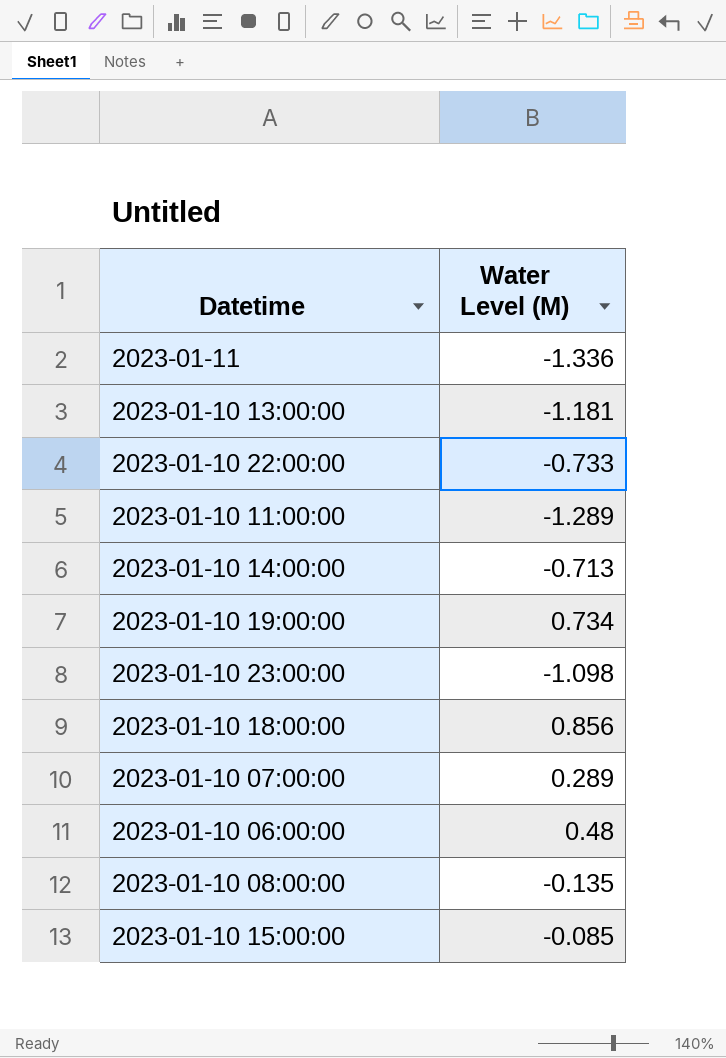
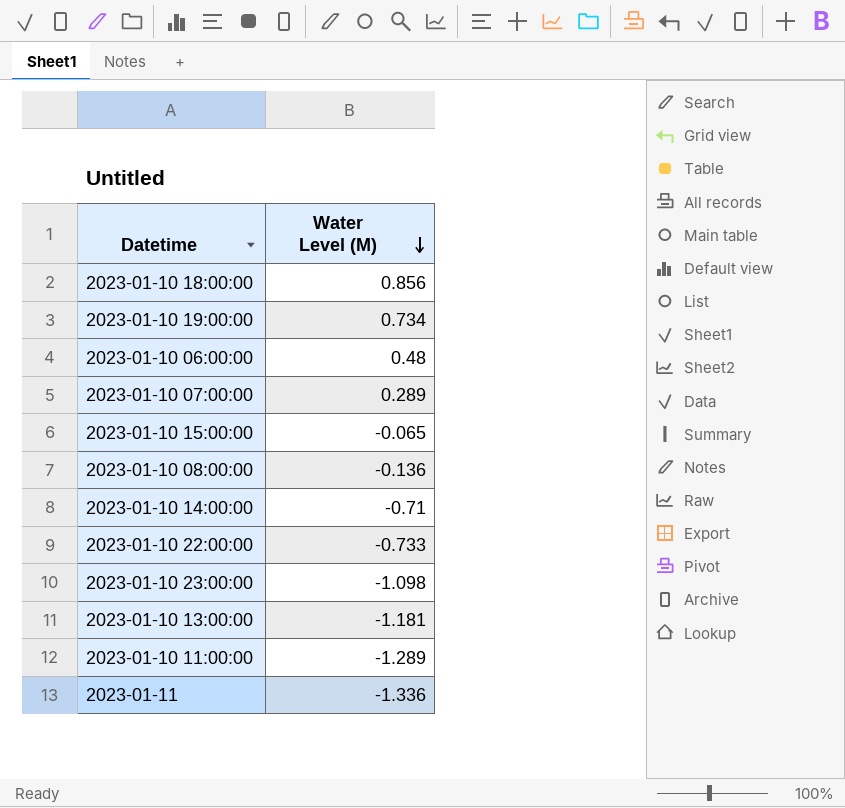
row order: none -> Water Level (M) descending
2023-01-10 15:00:00 | Water Level (M): -0.085 -> -0.065
2023-01-10 08:00:00 | Water Level (M): -0.135 -> -0.136
2023-01-10 14:00:00 | Water Level (M): -0.713 -> -0.71

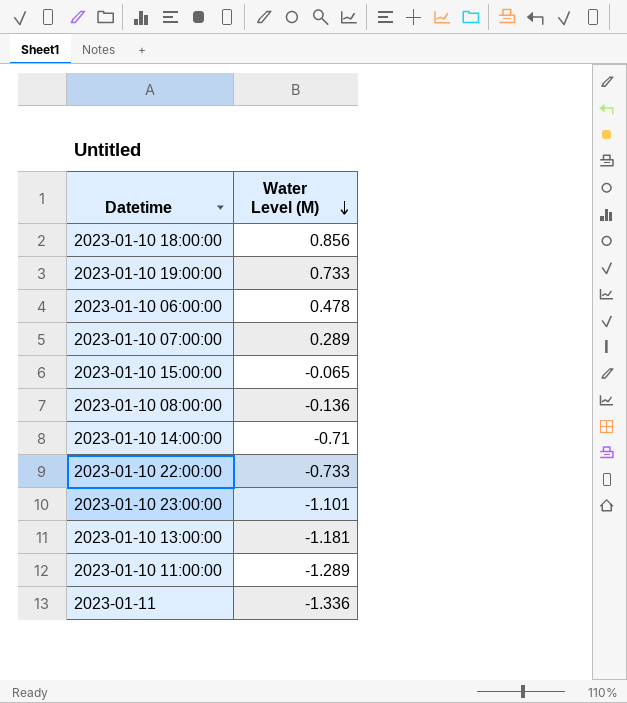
2023-01-10 19:00:00 | Water Level (M): 0.734 -> 0.733
2023-01-10 06:00:00 | Water Level (M): 0.48 -> 0.478
2023-01-10 23:00:00 | Water Level (M): -1.098 -> -1.101

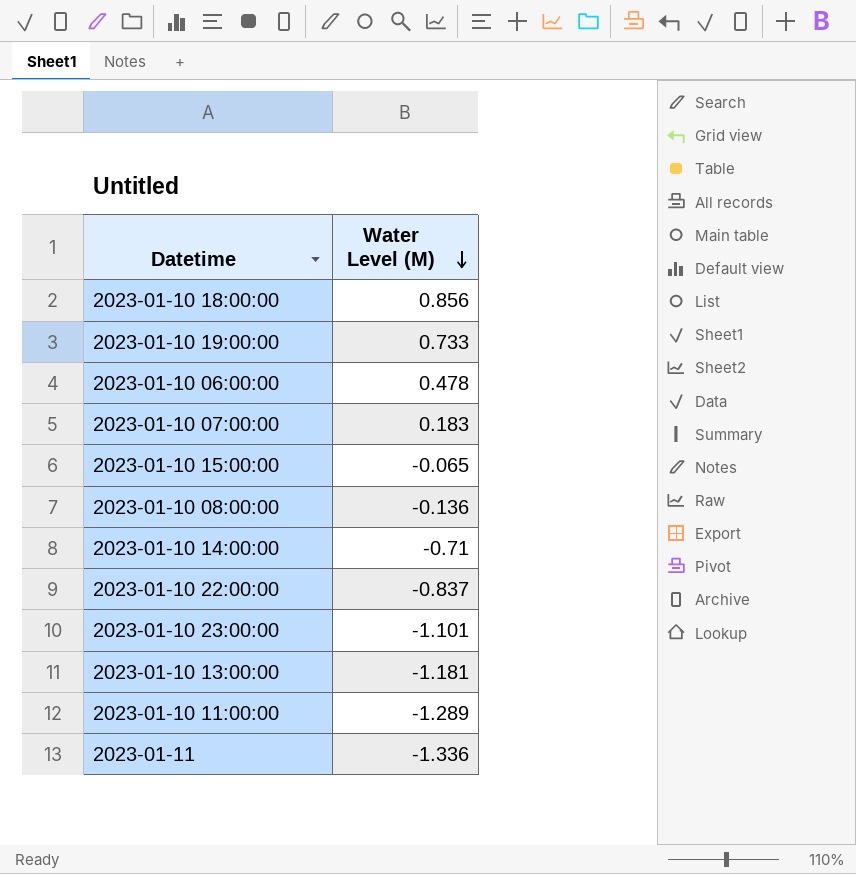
2023-01-10 07:00:00 | Water Level (M): 0.289 -> 0.183
2023-01-10 22:00:00 | Water Level (M): -0.733 -> -0.837

